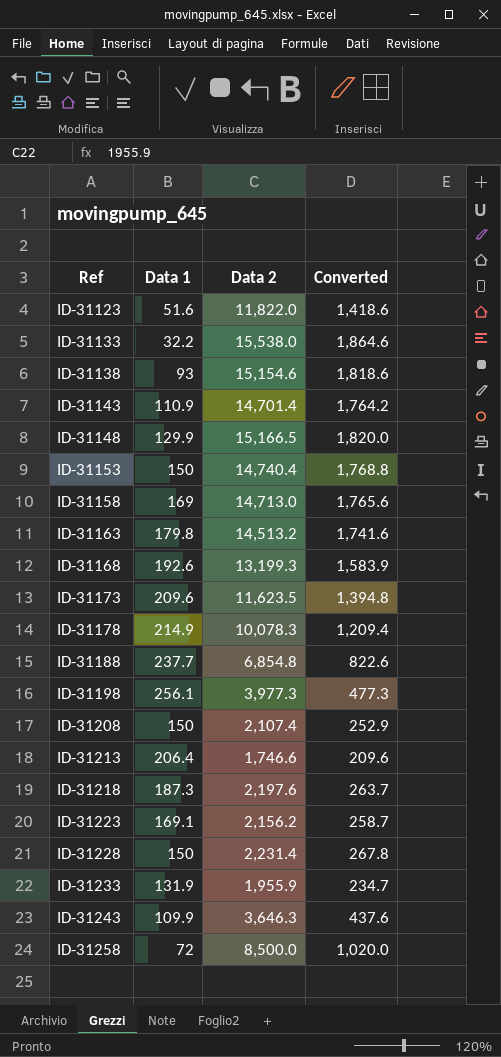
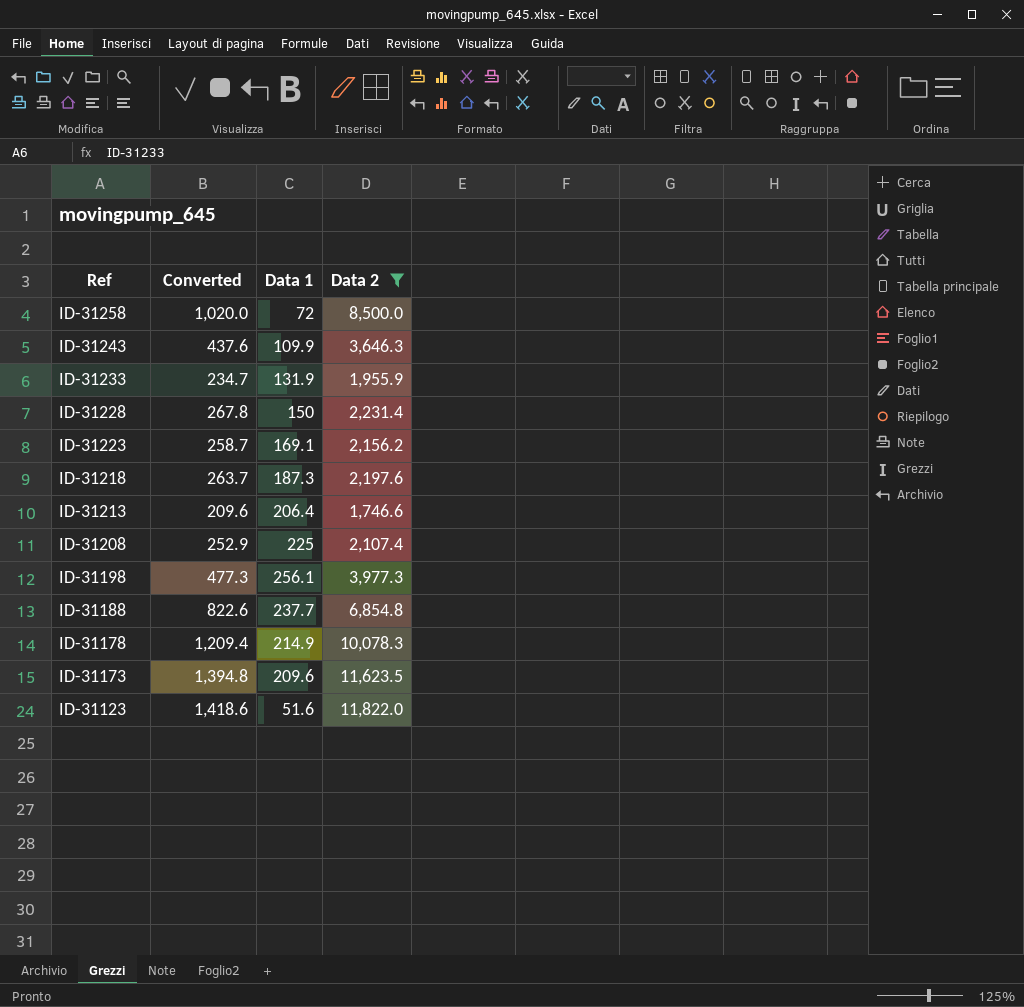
filter: none -> Data 2 <= 11,822.0
row order: Ref ascending -> Ref descending
column Converted | position: 4 -> 2
ID-31208 | Data 1: 150 -> 225

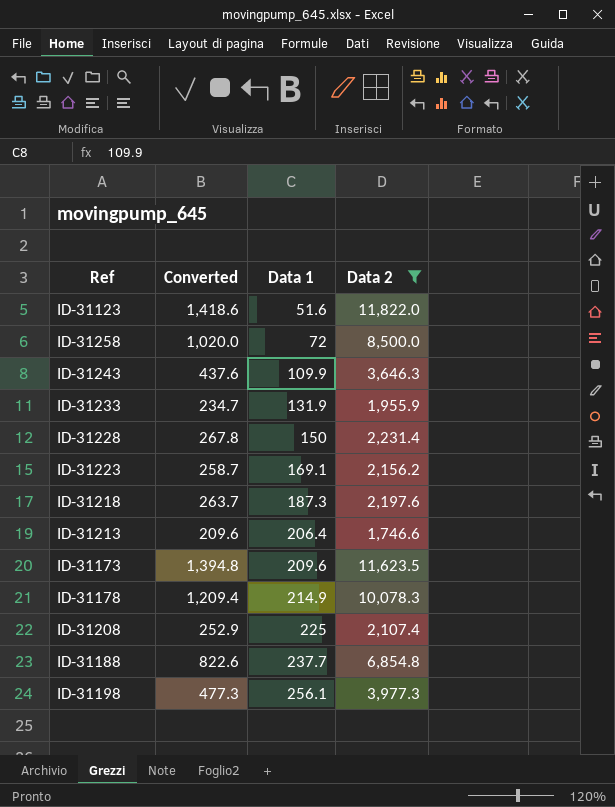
row order: Ref descending -> Data 1 ascending

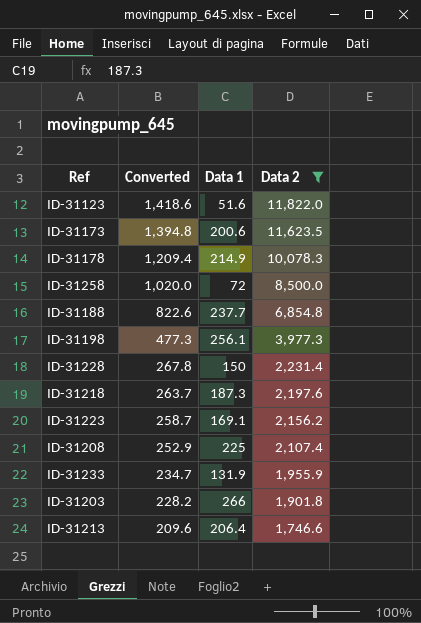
row order: Data 1 ascending -> Converted descending
row ID-31243: 437.6 | 109.9 | 3,646.3 -> none
ID-31173 | Data 1: 209.6 -> 200.6
row ID-31203: none -> 228.2 | 266 | 1,901.8

